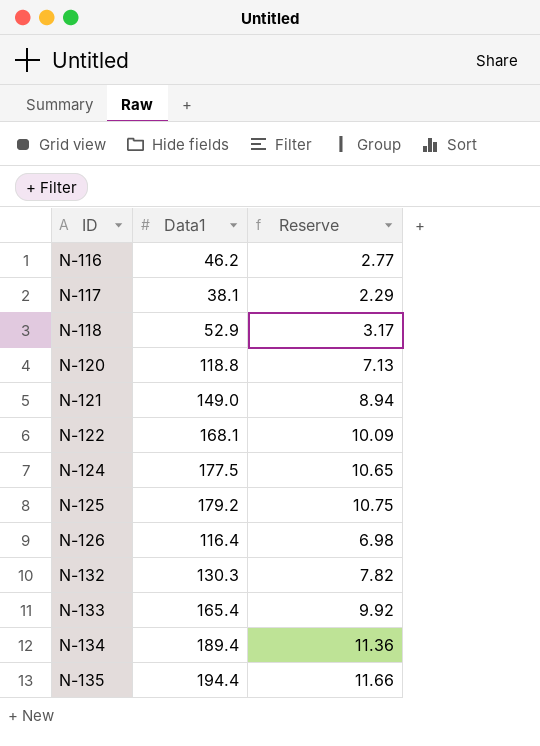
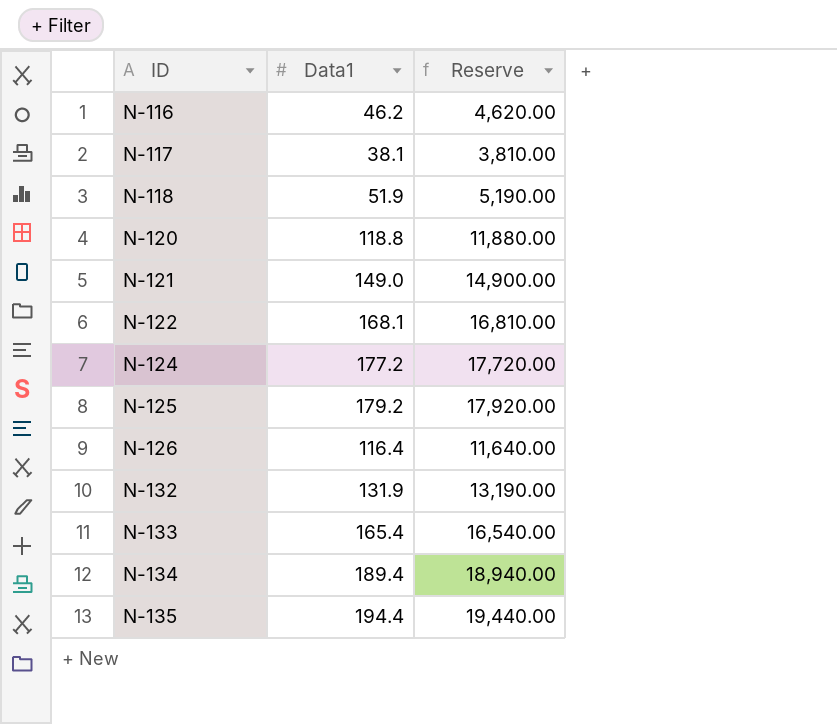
column Reserve | formula: [Data1] * 0.06 -> [Data1] * 100
N-118 | Data1: 52.9 -> 51.9
N-124 | Data1: 177.5 -> 177.2
N-132 | Data1: 130.3 -> 131.9

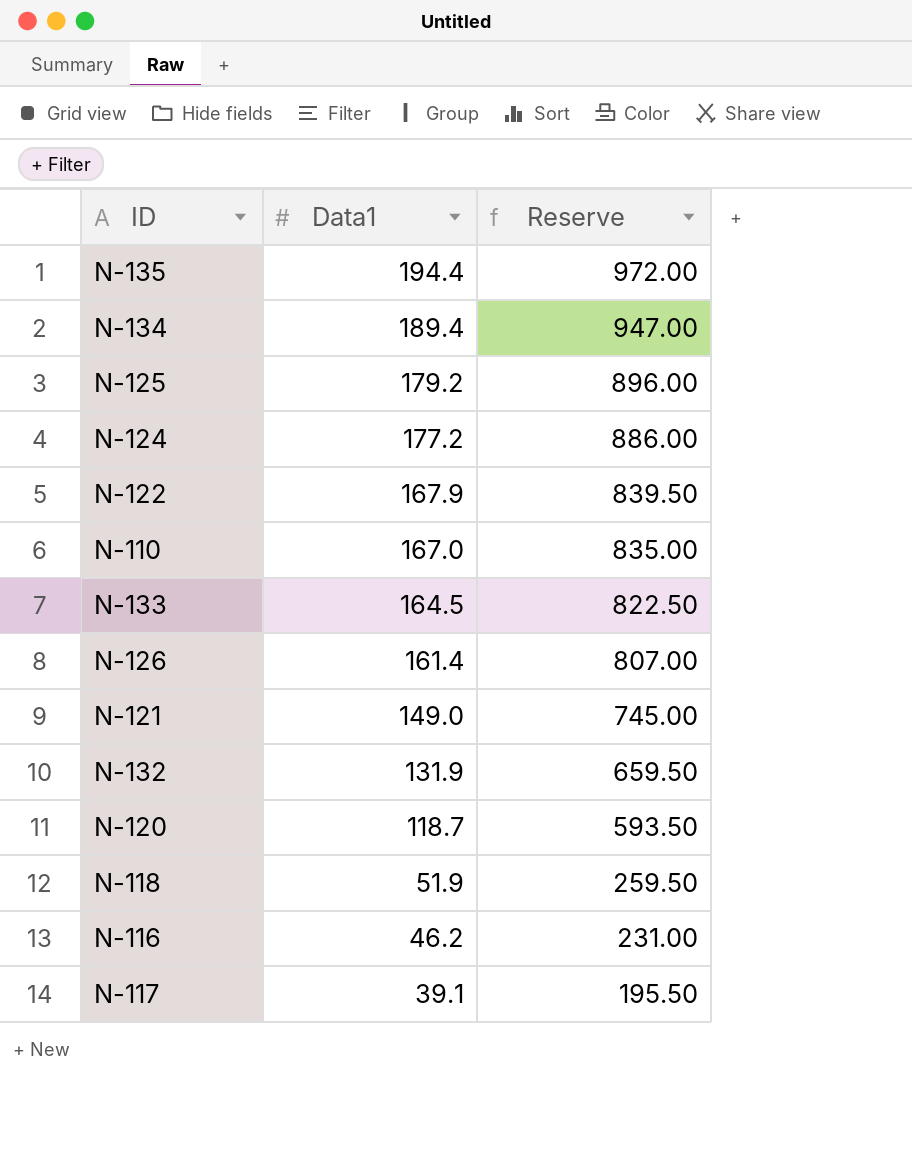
row order: ID ascending -> Data1 descending
column Reserve | formula: [Data1] * 100 -> [Data1] * 5
N-122 | Data1: 168.1 -> 167.9
row N-110: none -> 167.0 | 835.00
N-133 | Data1: 165.4 -> 164.5
N-126 | Data1: 116.4 -> 161.4
N-120 | Data1: 118.8 -> 118.7
N-117 | Data1: 38.1 -> 39.1

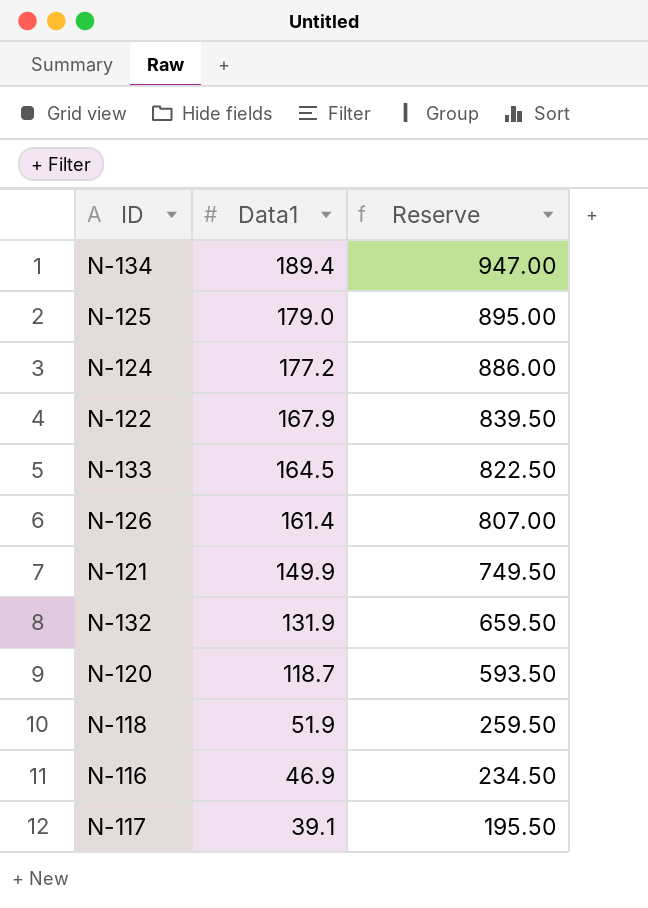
row N-135: 194.4 | 972.00 -> none
row N-110: 167.0 | 835.00 -> none
N-125 | Data1: 179.2 -> 179.0
N-125 | Reserve: 896.00 -> 895.00
N-121 | Data1: 149.0 -> 149.9
N-121 | Reserve: 745.00 -> 749.50
N-116 | Data1: 46.2 -> 46.9
N-116 | Reserve: 231.00 -> 234.50

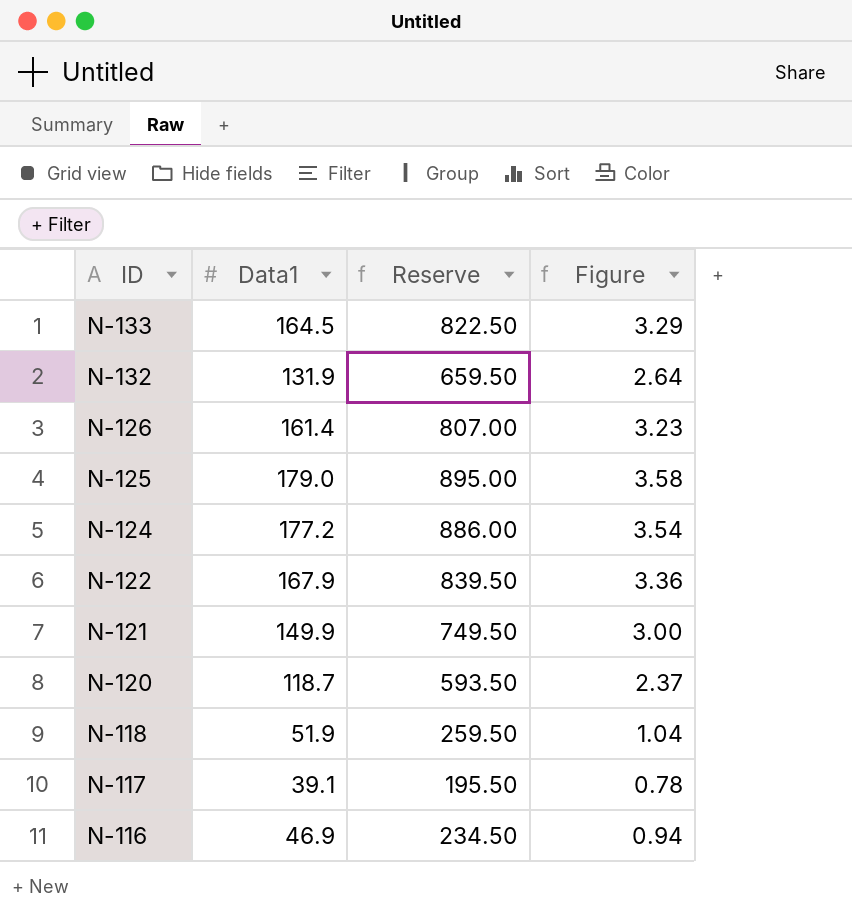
row order: Data1 descending -> ID descending
column Figure | formula: none -> [Data1] * 0.02
row N-134: 189.4 | 947.00 -> none

